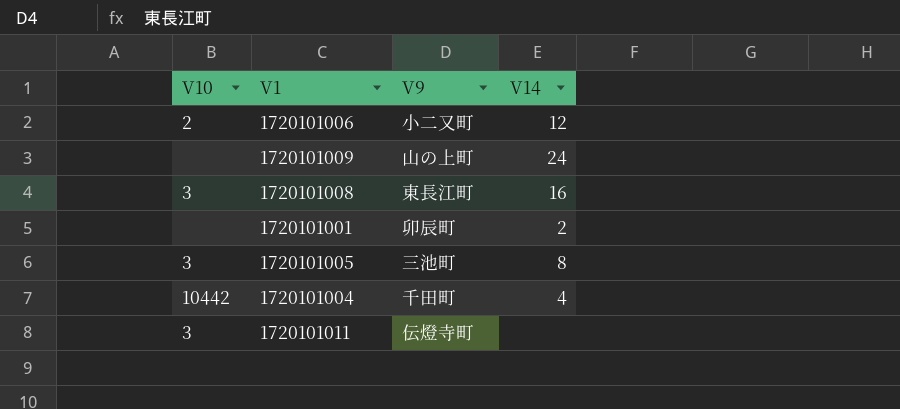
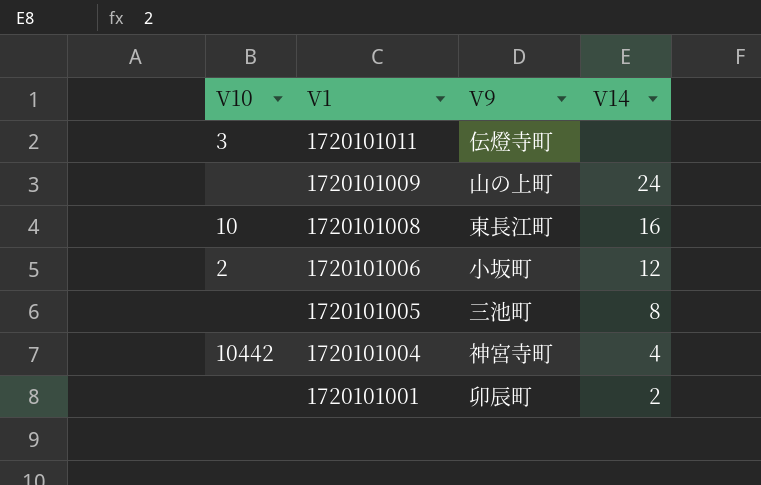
row order: none -> V1 descending
1720101008 | V10: 3 -> 10
1720101006 | V9: 小二又町 -> 小坂町
1720101005 | V10: 3 -> none
1720101004 | V9: 千田町 -> 神宮寺町

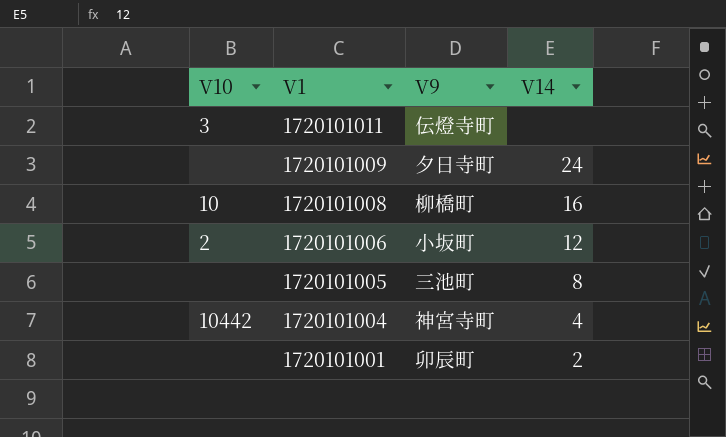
1720101009 | V9: 山の上町 -> 夕日寺町
1720101008 | V9: 東長江町 -> 柳橋町

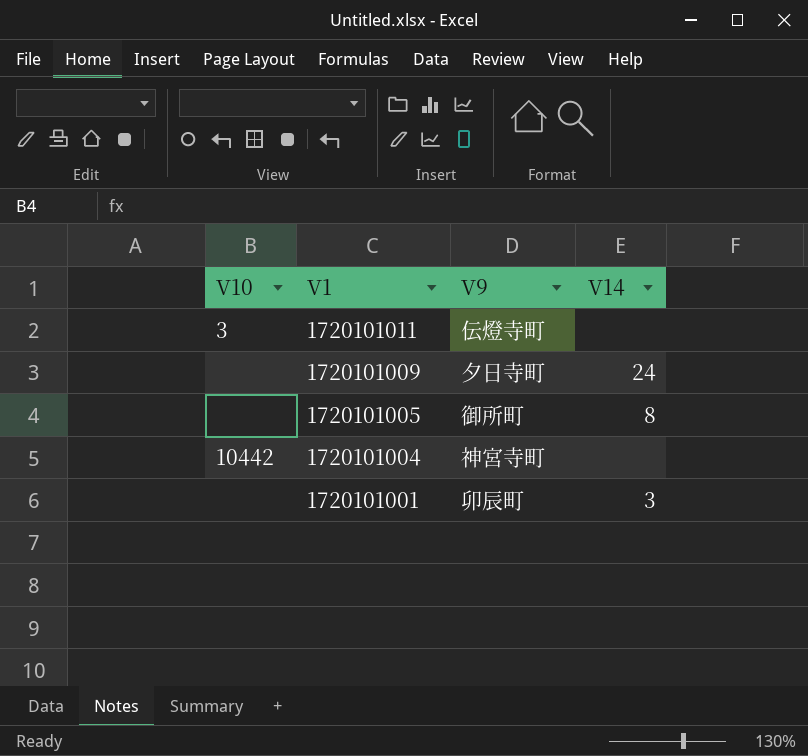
row 1720101008: 10 | 柳橋町 | 16 -> none
row 1720101006: 2 | 小坂町 | 12 -> none
1720101005 | V9: 三池町 -> 御所町
1720101004 | V14: 4 -> none
1720101001 | V14: 2 -> 3

